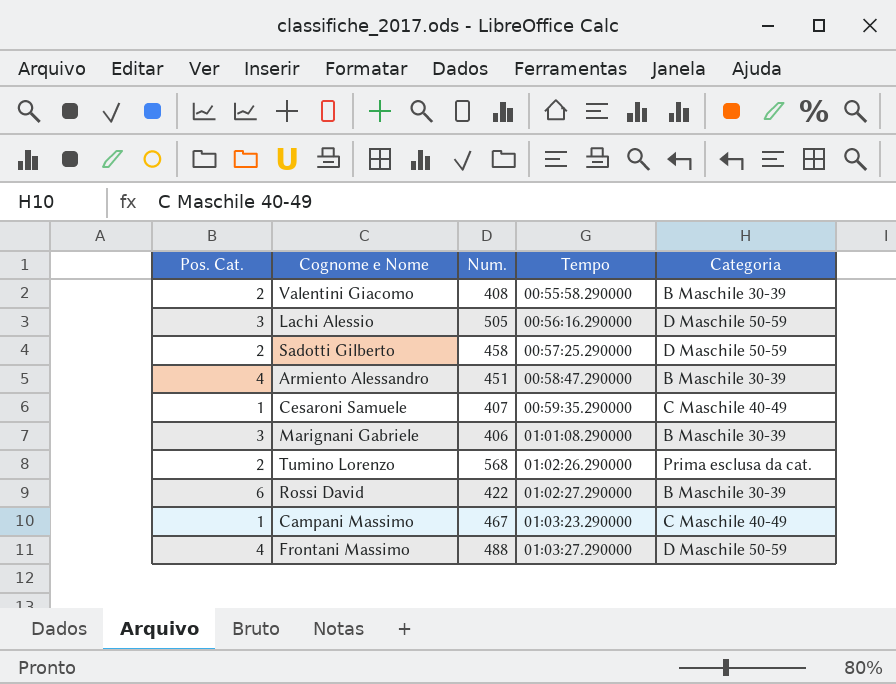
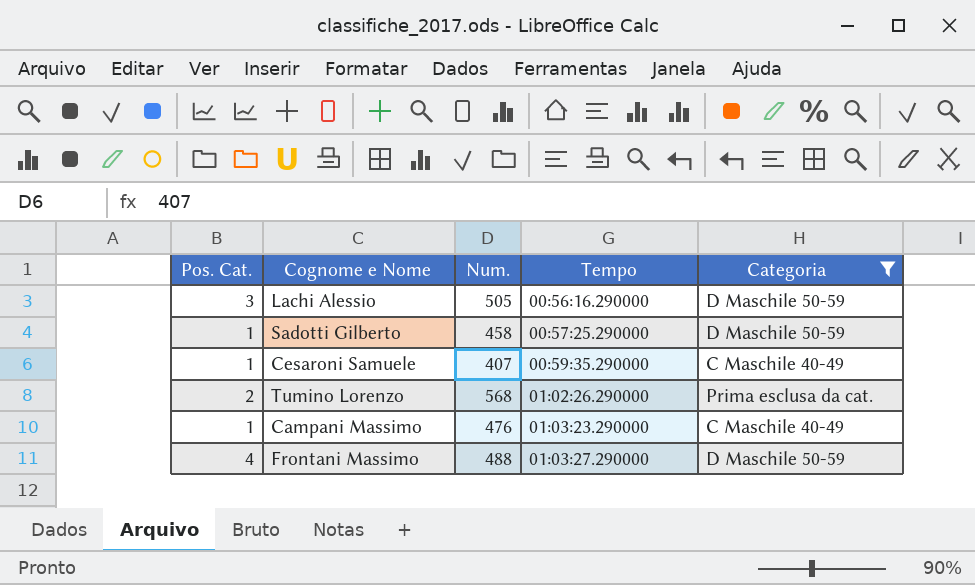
filter: none -> Categoria != B Maschile 30-39
Sadotti Gilberto | Pos. Cat.: 2 -> 1
Campani Massimo | Num.: 467 -> 476

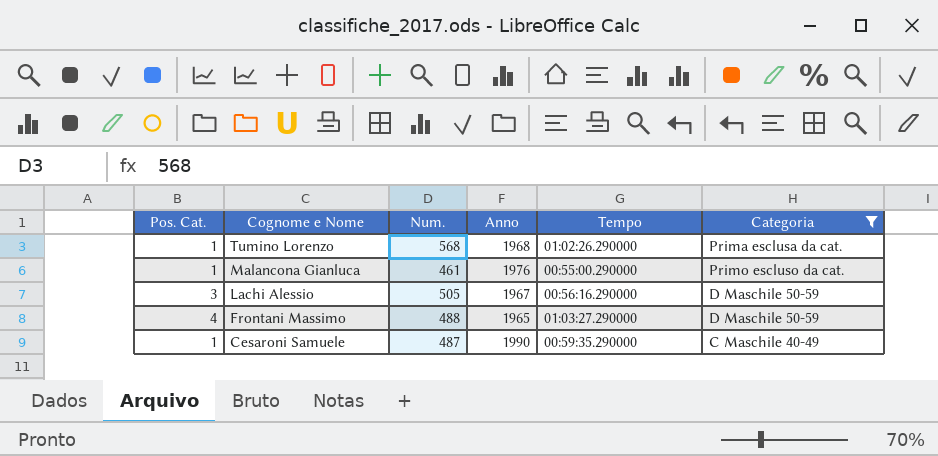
row order: Tempo ascending -> Cognome e Nome descending
column Anno | position: none -> 4
row Sadotti Gilberto: 1 | 458 | 00:57:25.290000 | D Maschile 50-59 -> none
row Campani Massimo: 1 | 476 | 01:03:23.290000 | C Maschile 40-49 -> none
Tumino Lorenzo | Pos. Cat.: 2 -> 1
row Malancona Gianluca: none -> 1 | 461 | 1976 | 00:55:00.290000 | Primo escluso da cat.
Cesaroni Samuele | Num.: 407 -> 487

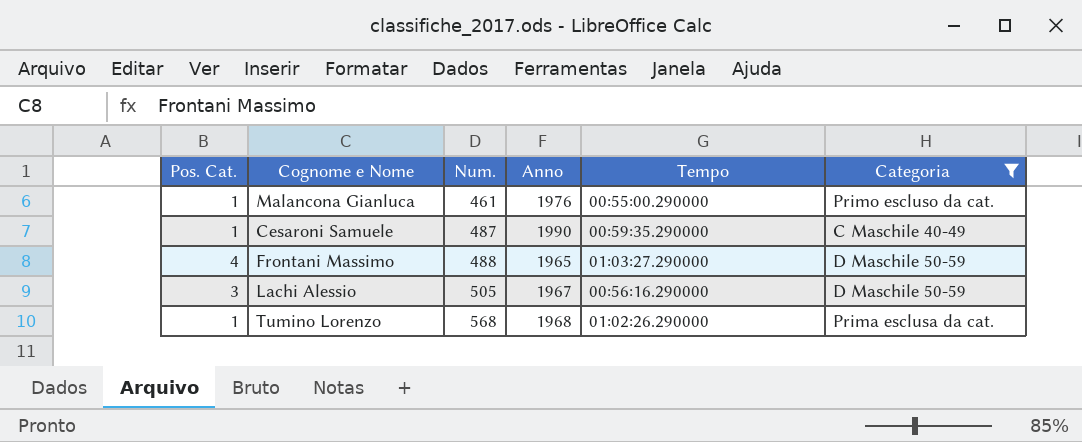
row order: Cognome e Nome descending -> Num. ascending

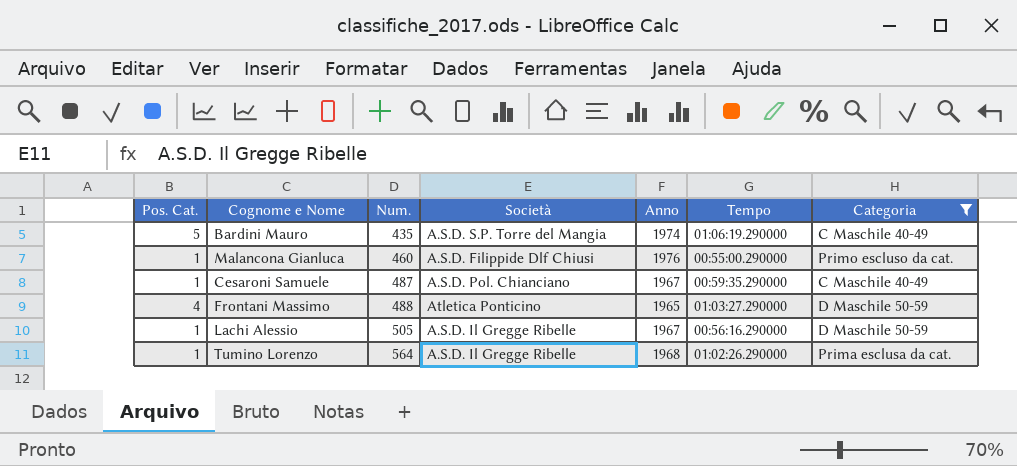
column Società | position: none -> 4
row Bardini Mauro: none -> 5 | 435 | A.S.D. S.P. Torre del Mangia | 1974 | 01:06:19.290000 | C Maschile 40-49
Malancona Gianluca | Num.: 461 -> 460
Cesaroni Samuele | Anno: 1990 -> 1967
Lachi Alessio | Pos. Cat.: 3 -> 1
Tumino Lorenzo | Num.: 568 -> 564

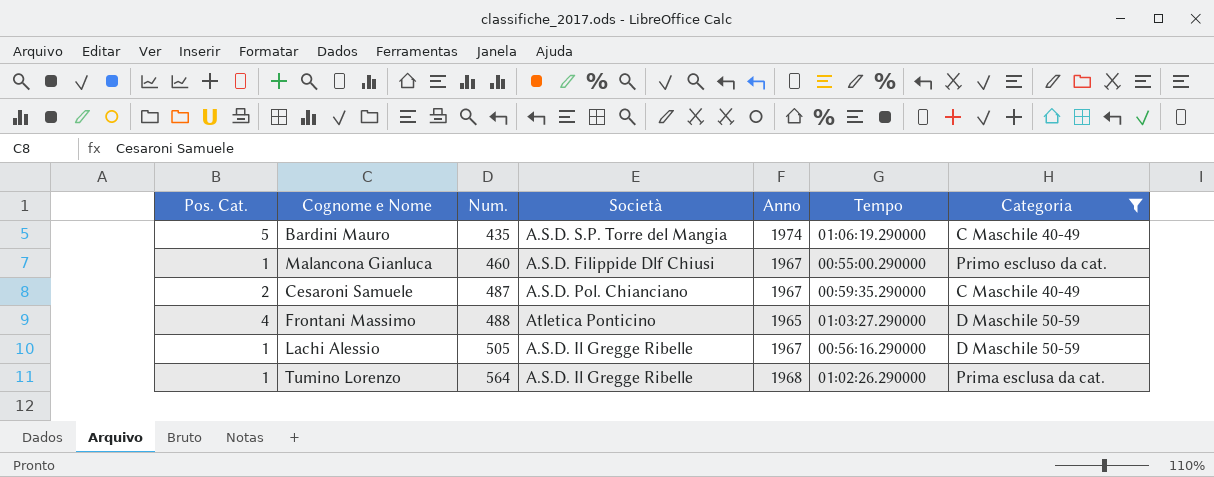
Malancona Gianluca | Anno: 1976 -> 1967
Cesaroni Samuele | Pos. Cat.: 1 -> 2

